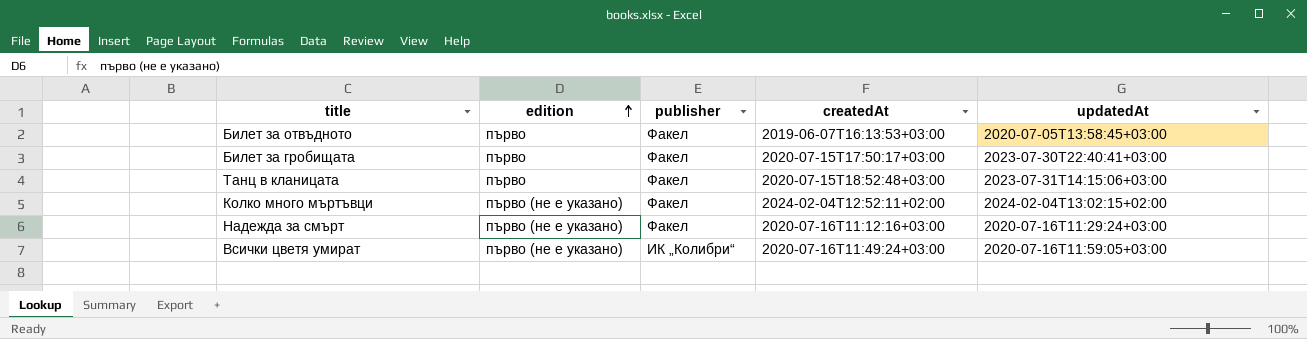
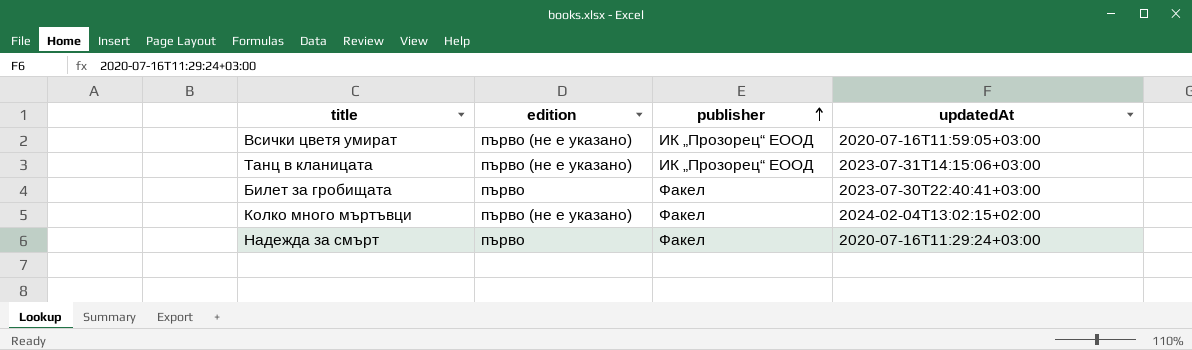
row order: edition ascending -> publisher ascending
column createdAt | position: 4 -> none
row Билет за отвъдното: първо | Факел | 2019-06-07T16:13:53+03:00 | 2020-07-05T13:58:45+03:00 -> none
Всички цветя умират | publisher: ИК „Колибри“ -> ИК „Прозорец“ ЕООД
Танц в кланицата | edition: първо -> първо (не е указано)
Танц в кланицата | publisher: Факел -> ИК „Прозорец“ ЕООД
Надежда за смърт | edition: първо (не е указано) -> първо

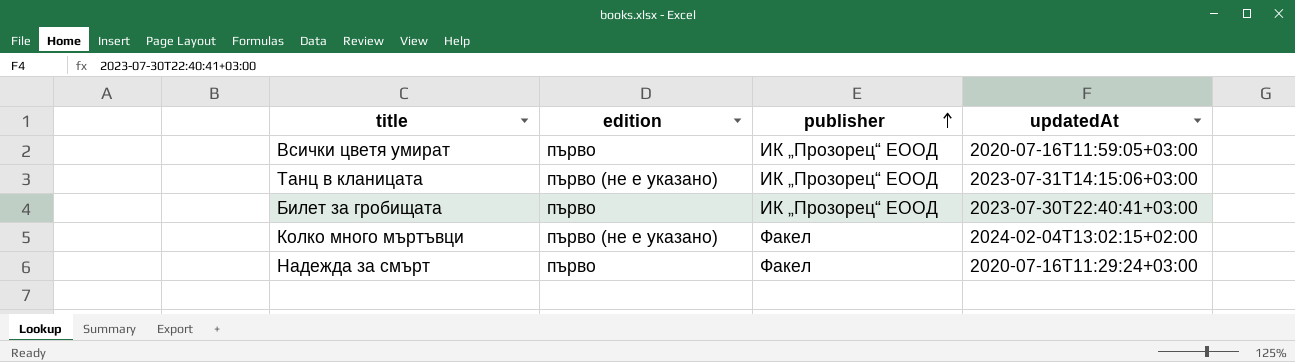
Всички цветя умират | edition: първо (не е указано) -> първо
Билет за гробищата | publisher: Факел -> ИК „Прозорец“ ЕООД

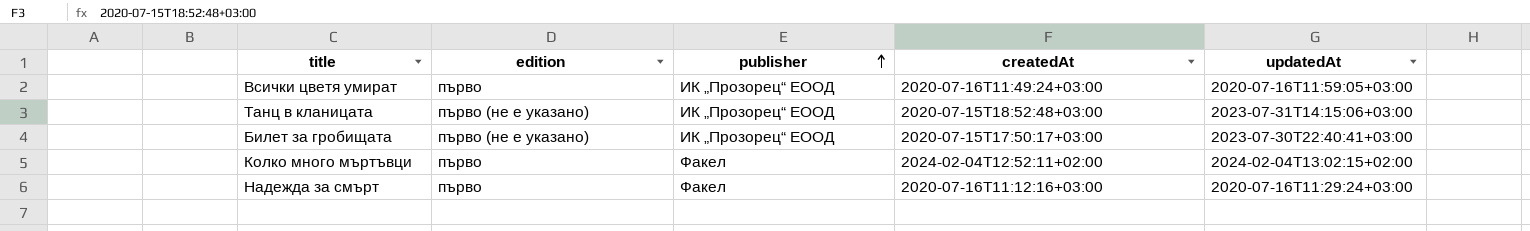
column createdAt | position: none -> 4
Билет за гробищата | edition: първо -> първо (не е указано)
Колко много мъртъвци | edition: първо (не е указано) -> първо

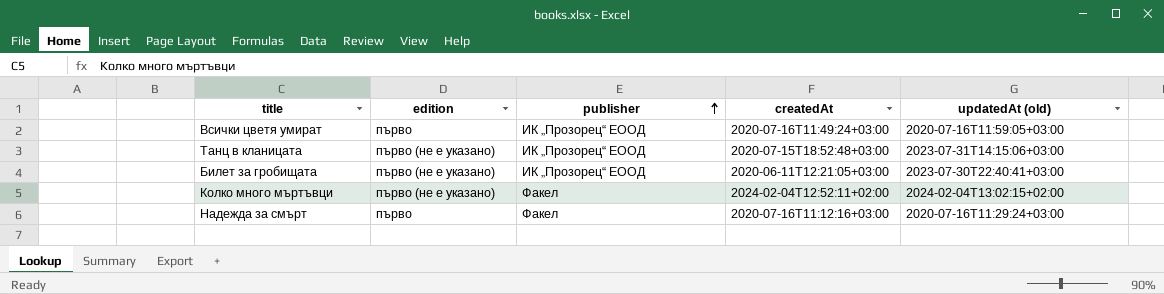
column name: updatedAt -> updatedAt (old)
Билет за гробищата | createdAt: 2020-07-15T17:50:17+03:00 -> 2020-06-11T12:21:05+03:00
Колко много мъртъвци | edition: първо -> първо (не е указано)

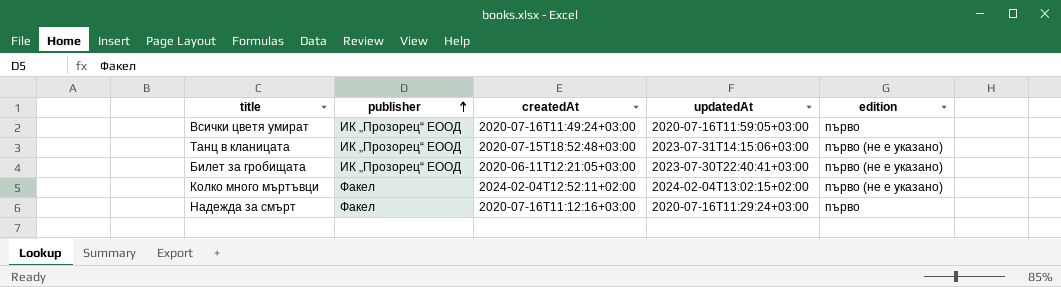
column name: updatedAt (old) -> updatedAt
column edition | position: 2 -> 5

